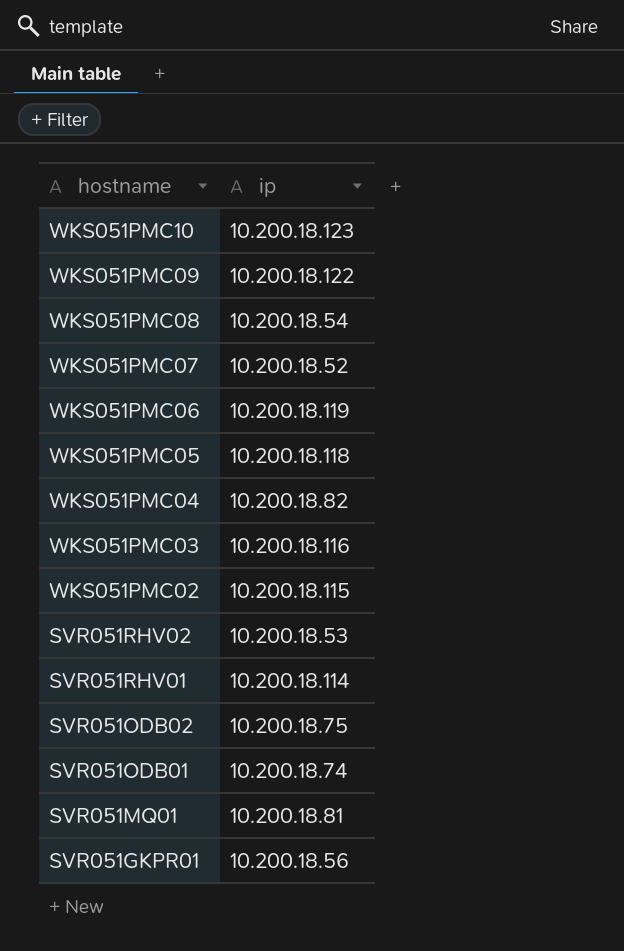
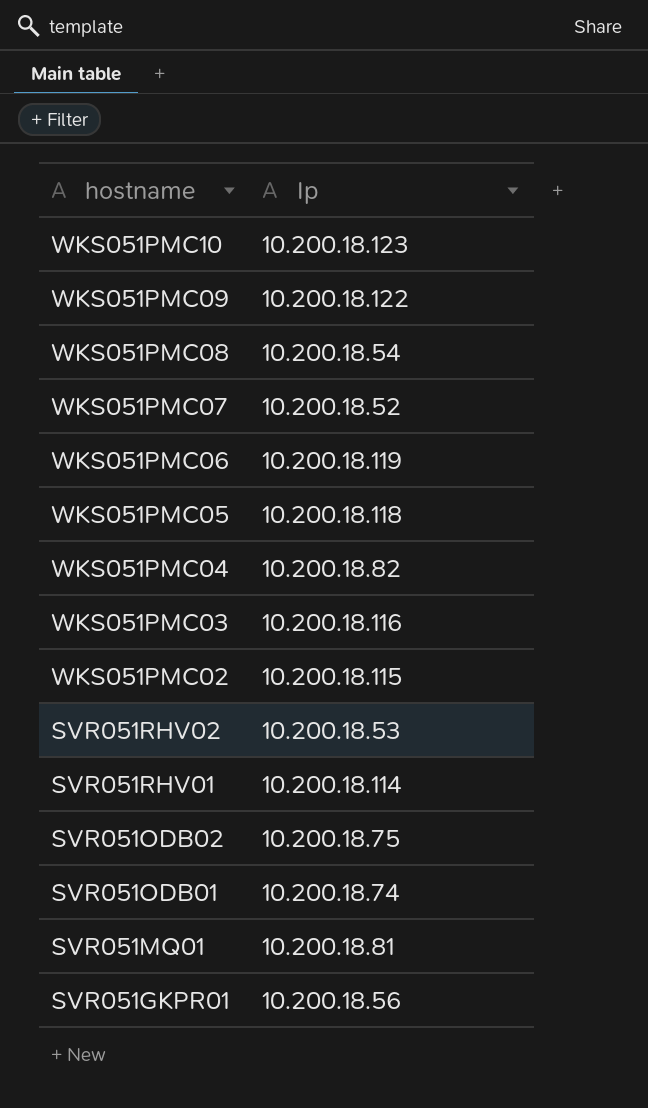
column name: ip -> Ip

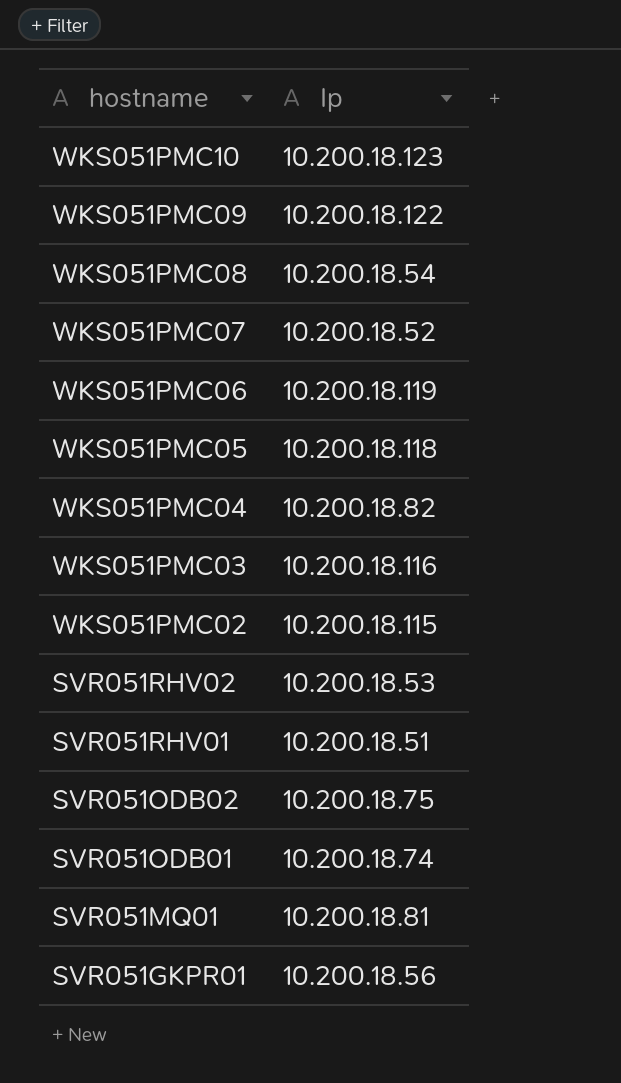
SVR051RHV01 | Ip: 10.200.18.114 -> 10.200.18.51

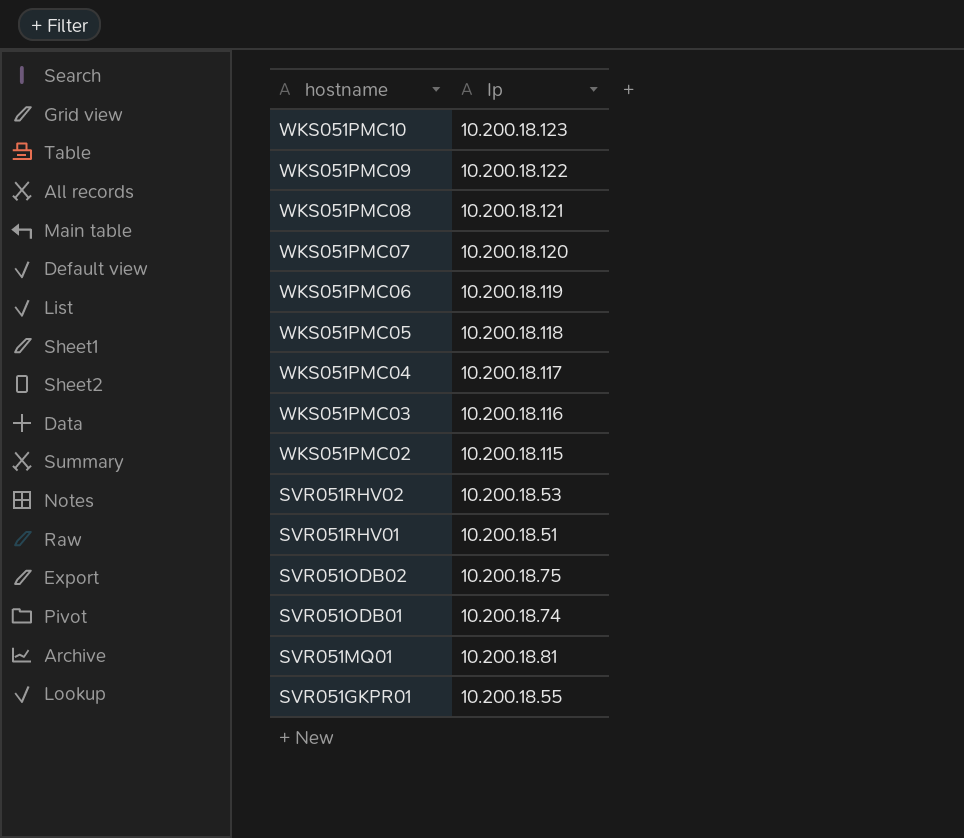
WKS051PMC08 | Ip: 10.200.18.54 -> 10.200.18.121
WKS051PMC07 | Ip: 10.200.18.52 -> 10.200.18.120
WKS051PMC04 | Ip: 10.200.18.82 -> 10.200.18.117
SVR051GKPR01 | Ip: 10.200.18.56 -> 10.200.18.55

